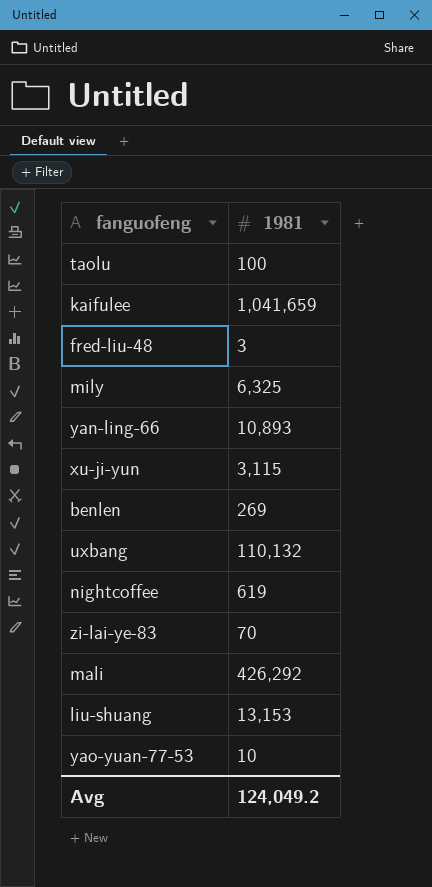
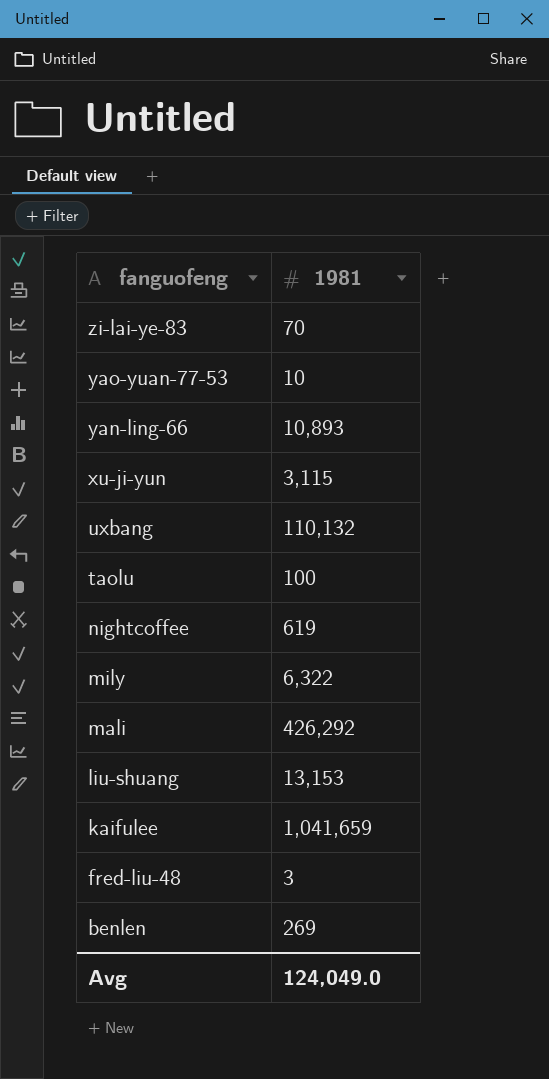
row order: none -> fanguofeng descending
mily | 1981: 6,325 -> 6,322
Avg | 1981: 124,049.2 -> 124,049.0

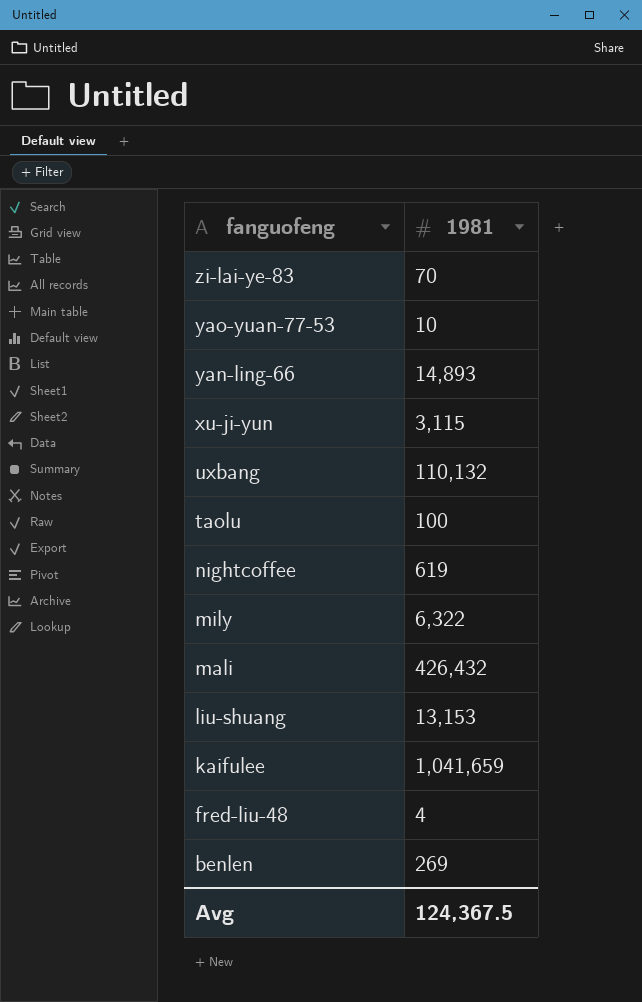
yan-ling-66 | 1981: 10,893 -> 14,893
mali | 1981: 426,292 -> 426,432
fred-liu-48 | 1981: 3 -> 4
Avg | 1981: 124,049.0 -> 124,367.5

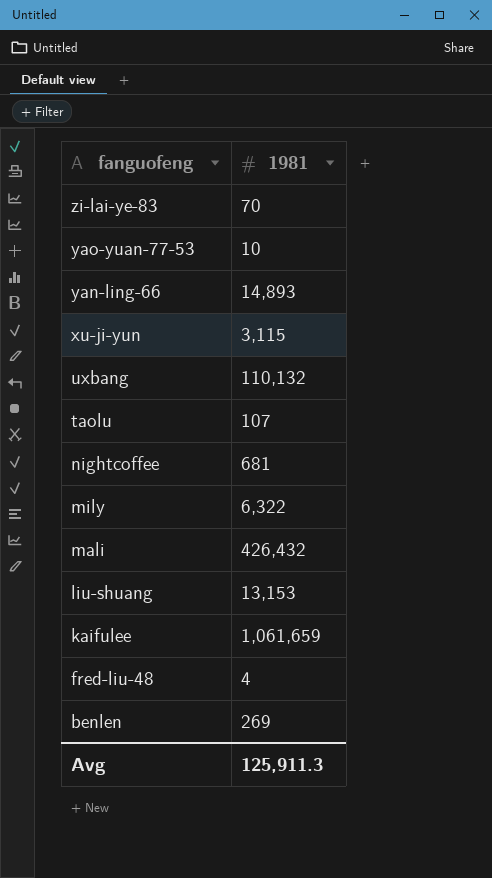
taolu | 1981: 100 -> 107
nightcoffee | 1981: 619 -> 681
kaifulee | 1981: 1,041,659 -> 1,061,659
Avg | 1981: 124,367.5 -> 125,911.3

